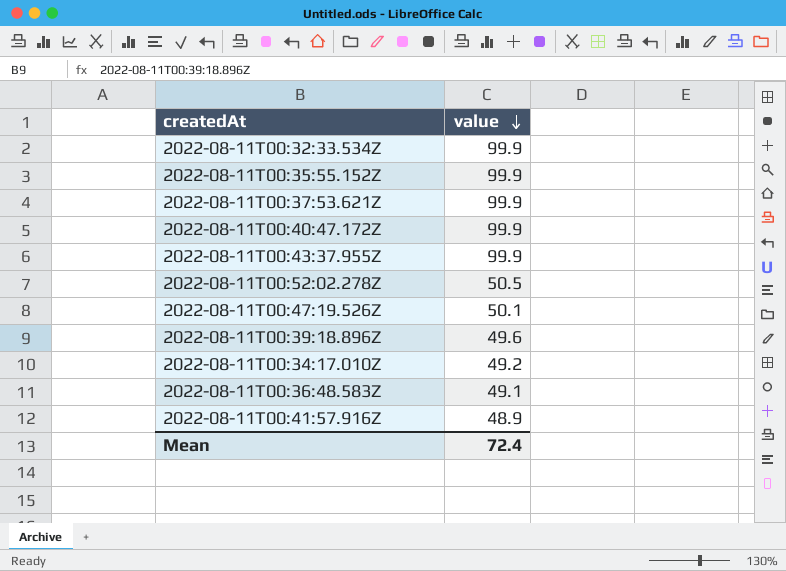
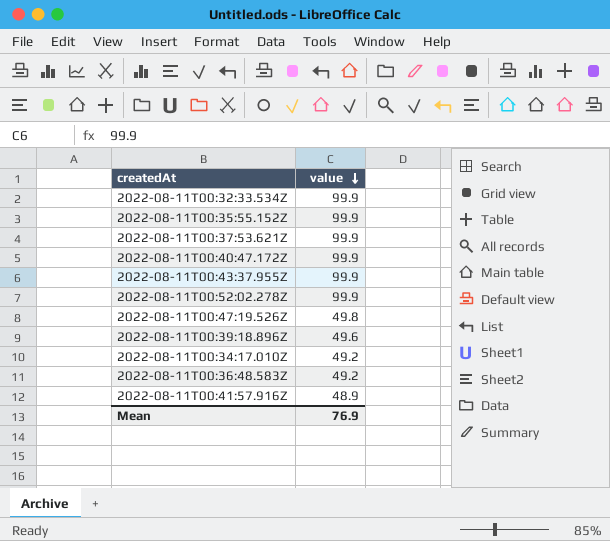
2022-08-11T00:52:02.278Z | value: 50.5 -> 99.9
2022-08-11T00:47:19.526Z | value: 50.1 -> 49.8
2022-08-11T00:36:48.583Z | value: 49.1 -> 49.2
Mean | value: 72.4 -> 76.9

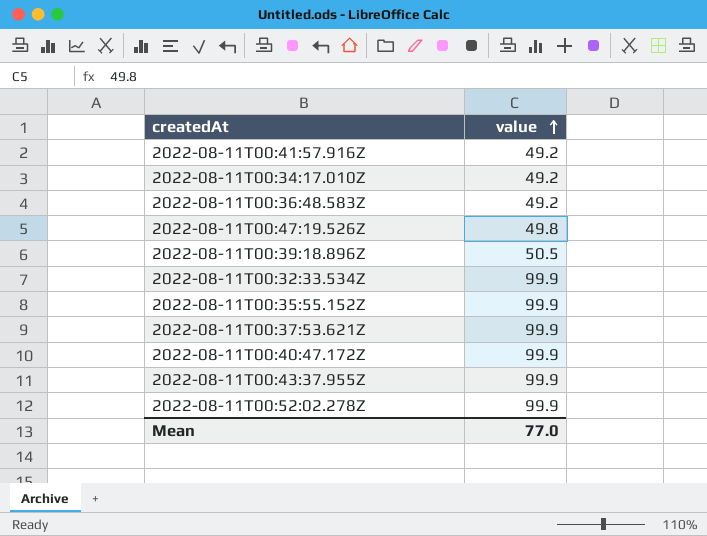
row order: value descending -> value ascending
2022-08-11T00:41:57.916Z | value: 48.9 -> 49.2
2022-08-11T00:39:18.896Z | value: 49.6 -> 50.5
Mean | value: 76.9 -> 77.0

